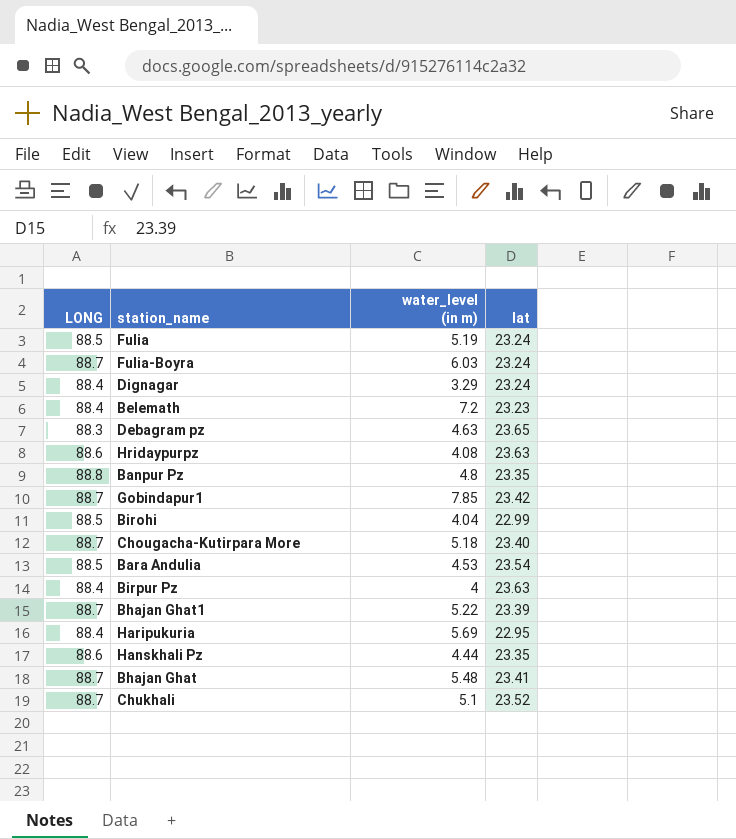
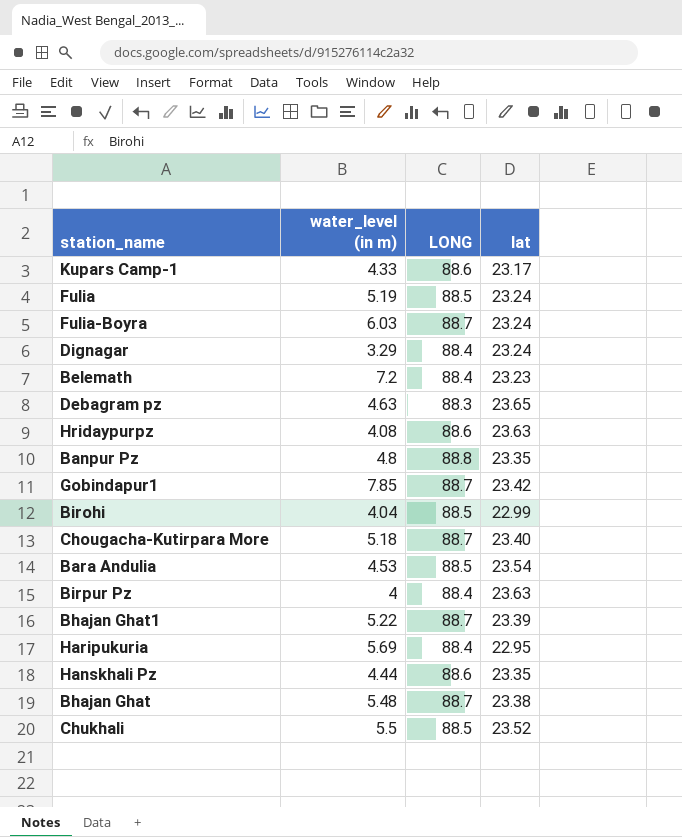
column LONG | position: 1 -> 3
row Kupars Camp-1: none -> 4.33 | 88.6 | 23.17
Bhajan Ghat | lat: 23.41 -> 23.38
Chukhali | water_level (in m): 5.1 -> 5.5
Chukhali | LONG: 88.7 -> 88.5

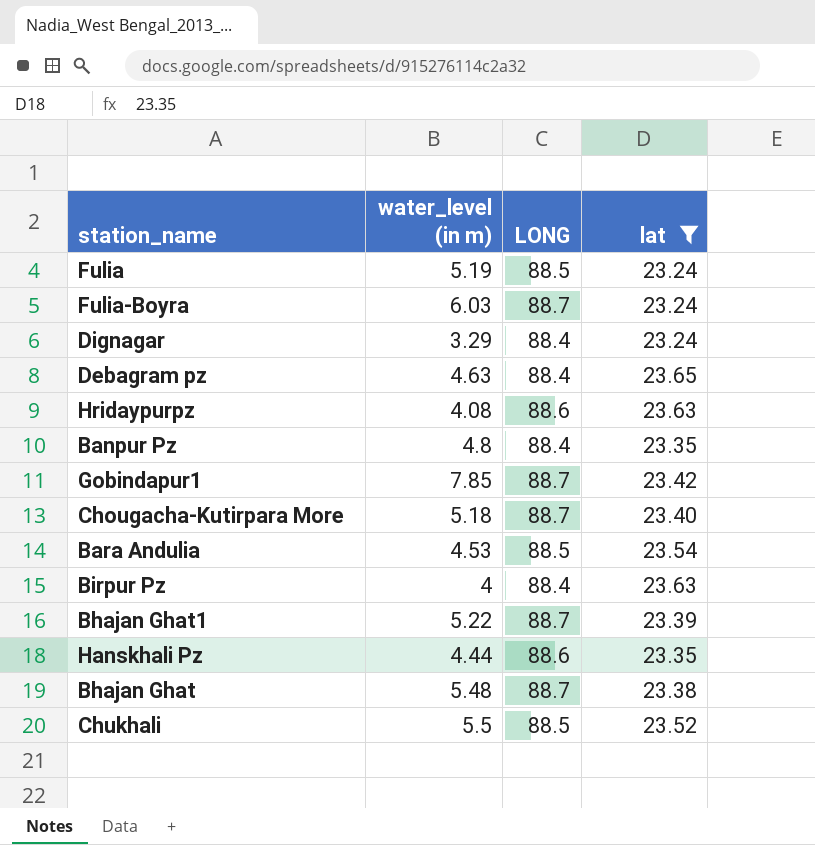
filter: none -> lat >= 23.24
Debagram pz | LONG: 88.3 -> 88.4
Banpur Pz | LONG: 88.8 -> 88.4

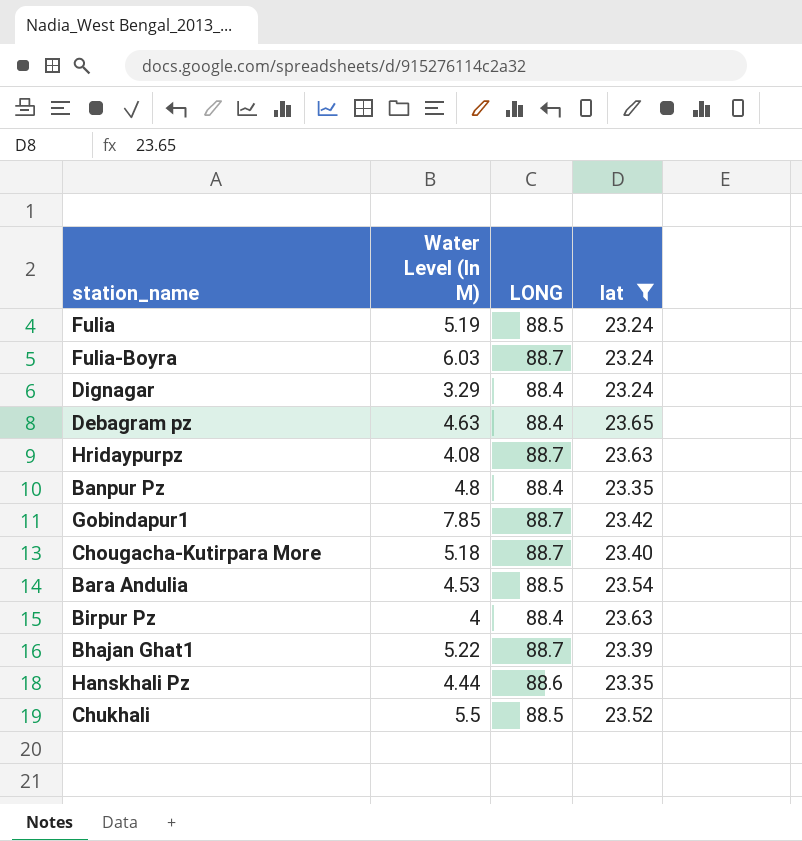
column name: water_level (in m) -> Water Level (In M)
row Bhajan Ghat: 5.48 | 88.7 | 23.38 -> none
Hridaypurpz | LONG: 88.6 -> 88.7

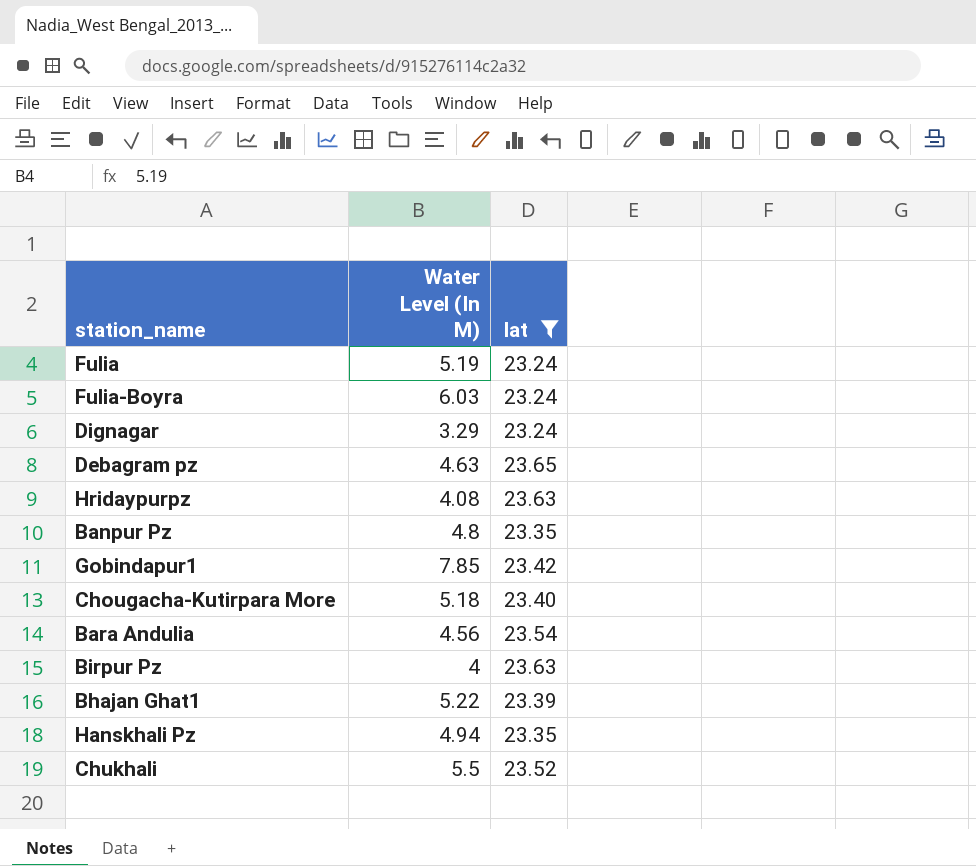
column LONG | position: 3 -> none
Bara Andulia | Water Level (In M): 4.53 -> 4.56
Hanskhali Pz | Water Level (In M): 4.44 -> 4.94

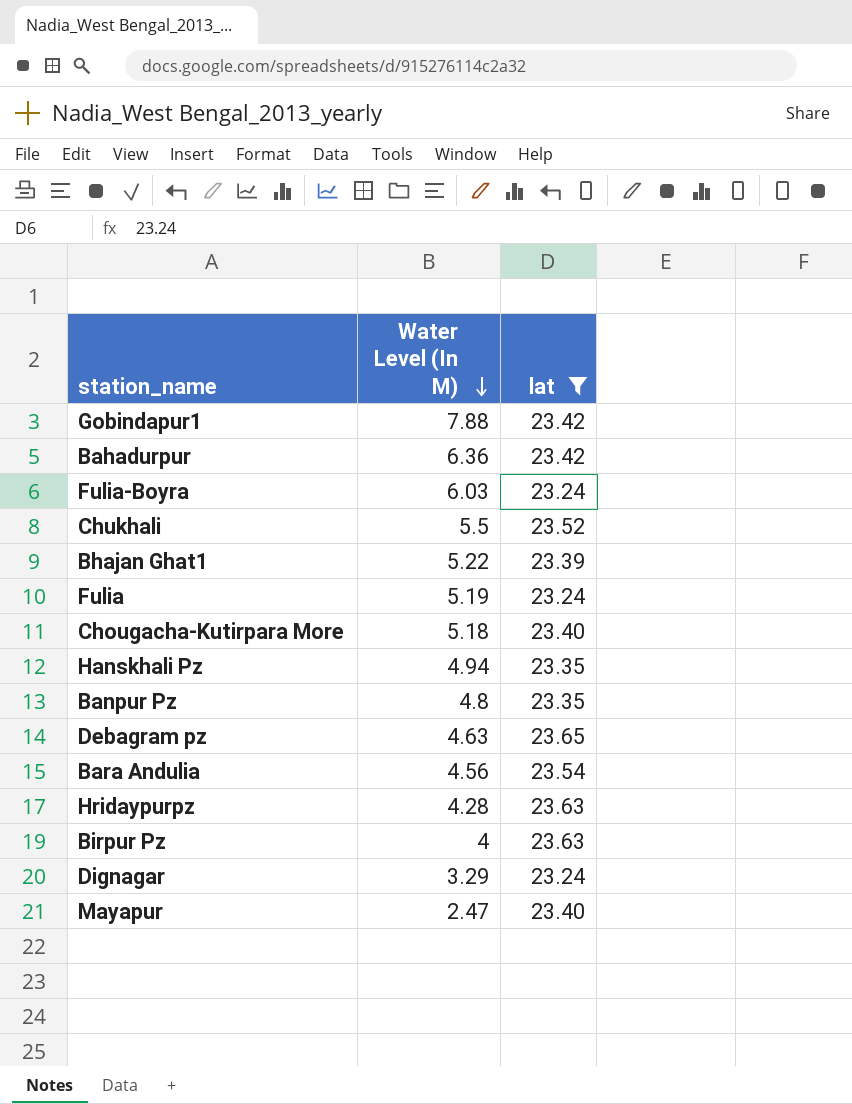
row order: none -> Water Level (In M) descending
Gobindapur1 | Water Level (In M): 7.85 -> 7.88
row Bahadurpur: none -> 6.36 | 23.42
Hridaypurpz | Water Level (In M): 4.08 -> 4.28
row Mayapur: none -> 2.47 | 23.40

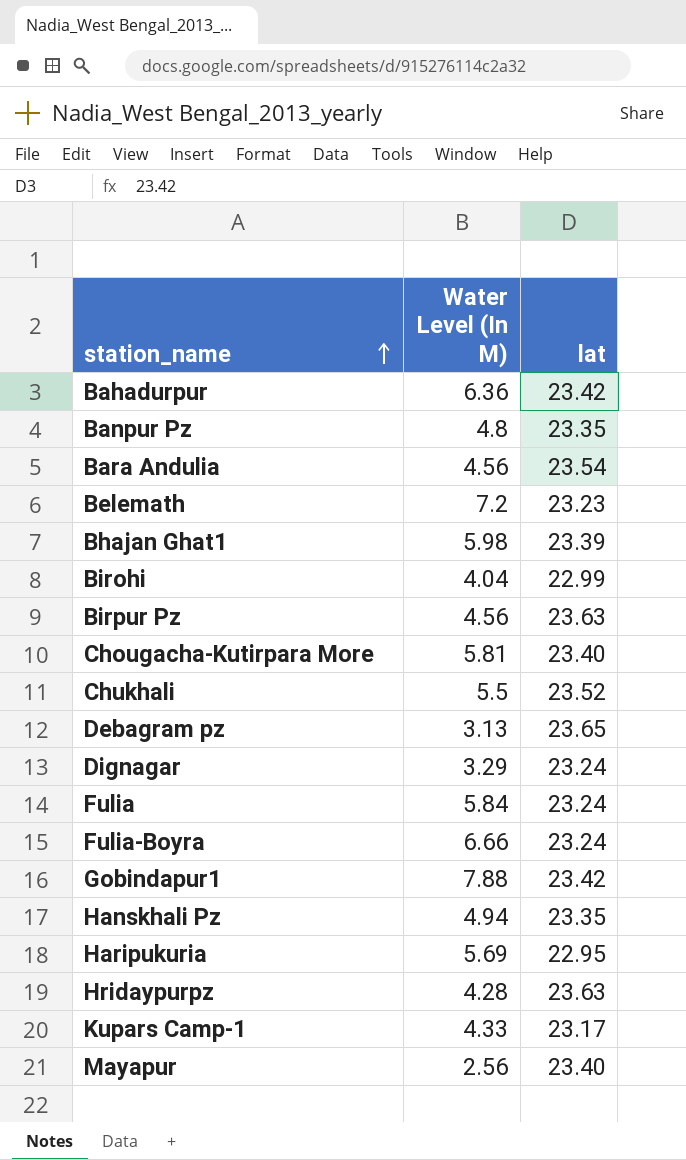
filter: lat >= 23.24 -> none
row order: Water Level (In M) descending -> station_name ascending
Bhajan Ghat1 | Water Level (In M): 5.22 -> 5.98
Birpur Pz | Water Level (In M): 4 -> 4.56
Chougacha-Kutirpara More | Water Level (In M): 5.18 -> 5.81
Debagram pz | Water Level (In M): 4.63 -> 3.13
Fulia | Water Level (In M): 5.19 -> 5.84
Fulia-Boyra | Water Level (In M): 6.03 -> 6.66
Mayapur | Water Level (In M): 2.47 -> 2.56

